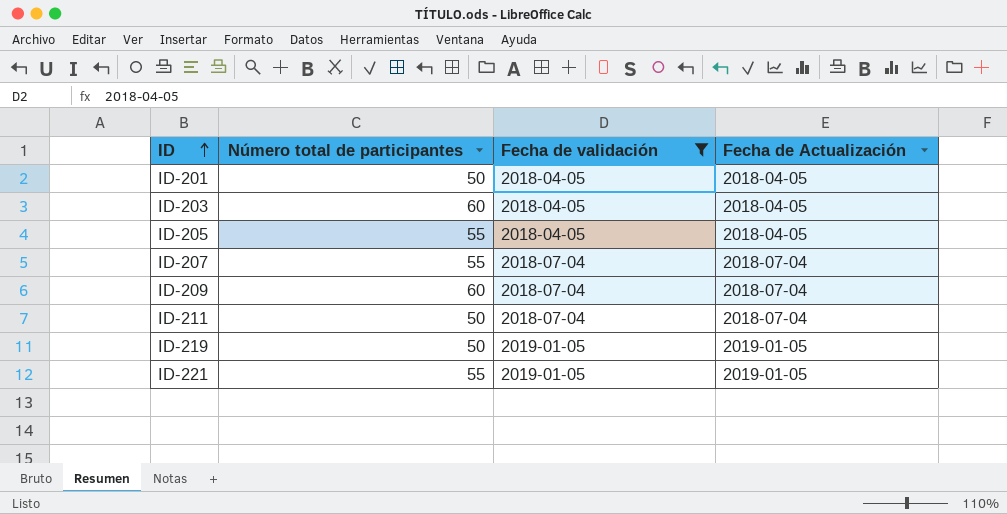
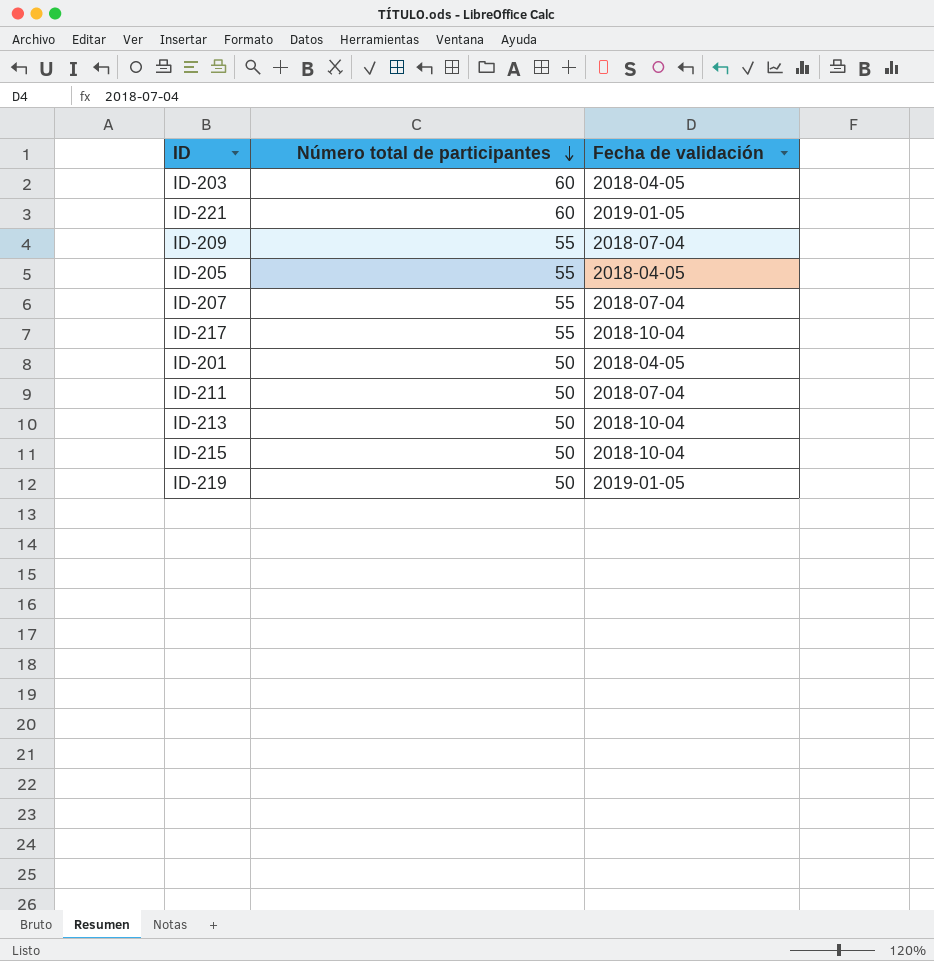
filter: Fecha de validación != 2018-10-04 -> none
row order: ID ascending -> Número total de participantes descending
column Fecha de Actualización | position: 4 -> none
ID-221 | Número total de participantes: 55 -> 60
ID-209 | Número total de participantes: 60 -> 55

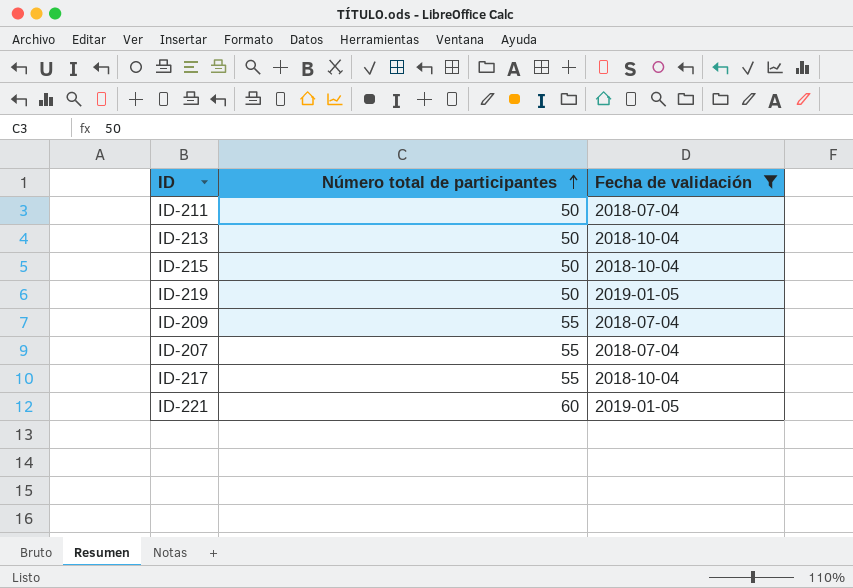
filter: none -> Fecha de validación != 2018-04-05
row order: Número total de participantes descending -> Número total de participantes ascending

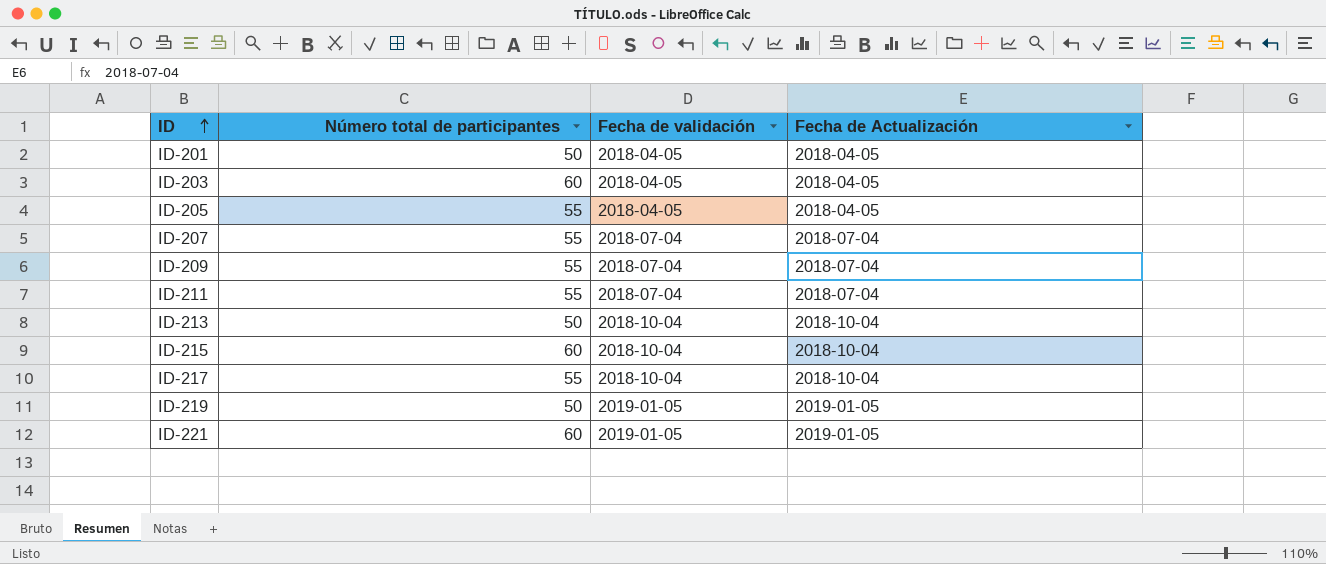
filter: Fecha de validación != 2018-04-05 -> none
row order: Número total de participantes ascending -> ID ascending
column Fecha de Actualización | position: none -> 4
ID-211 | Número total de participantes: 50 -> 55
ID-215 | Número total de participantes: 50 -> 60

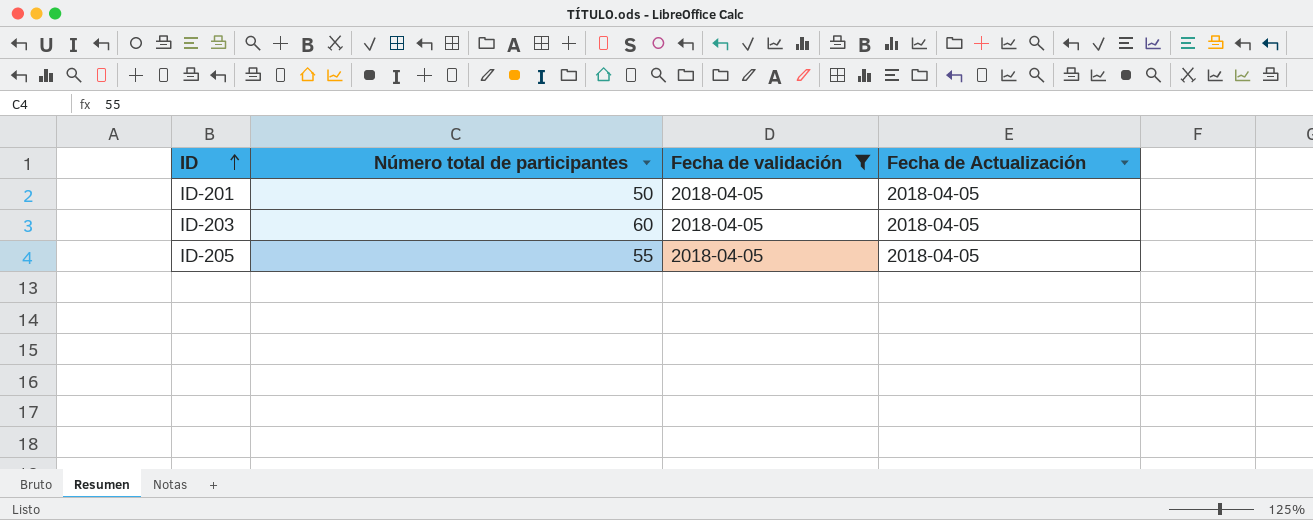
filter: none -> Fecha de validación = 2018-04-05

